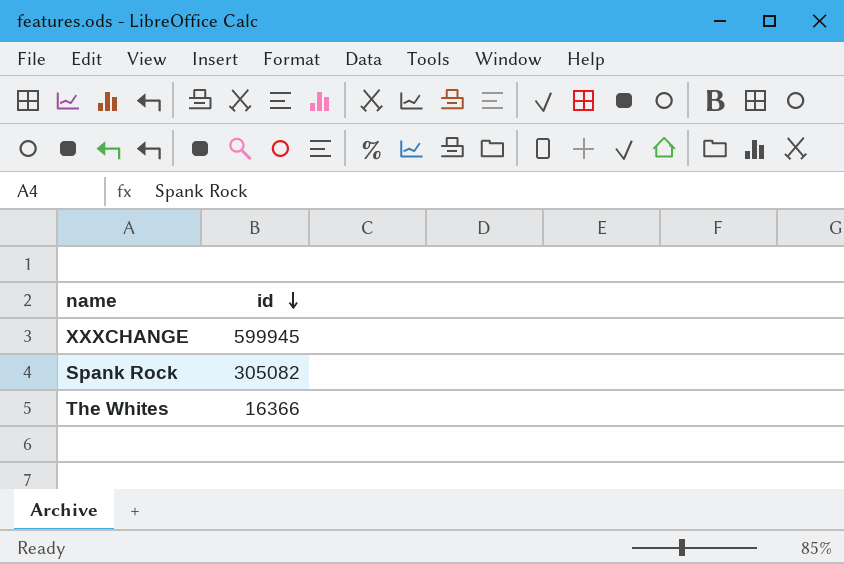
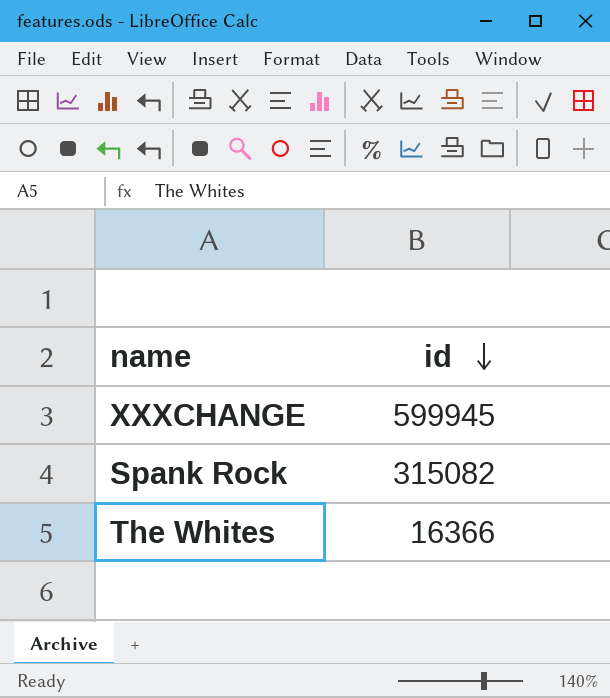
Spank Rock | id: 305082 -> 315082

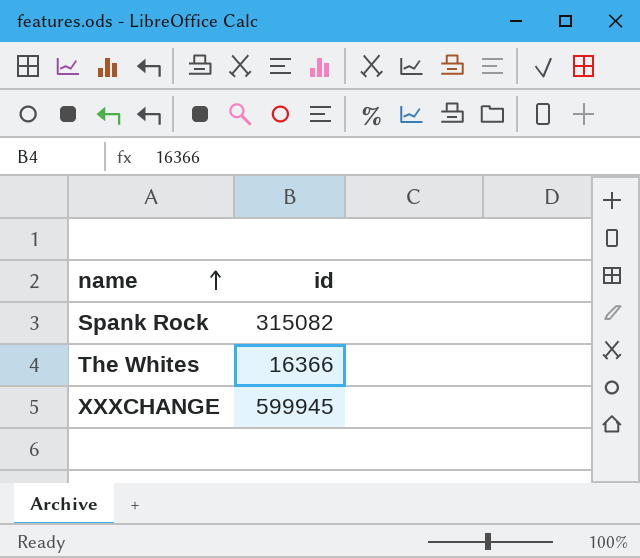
row order: id descending -> name ascending

